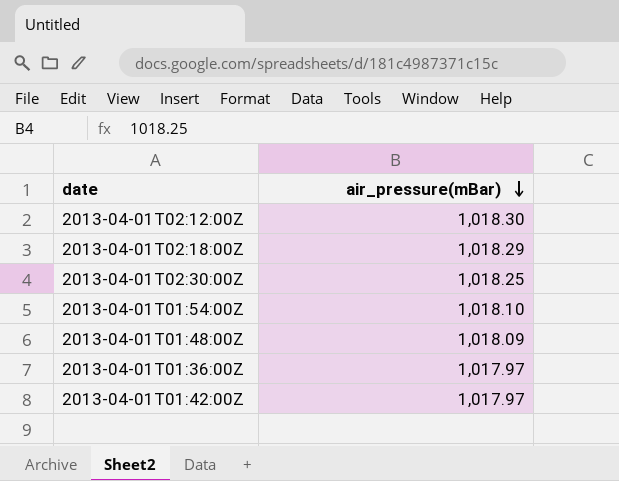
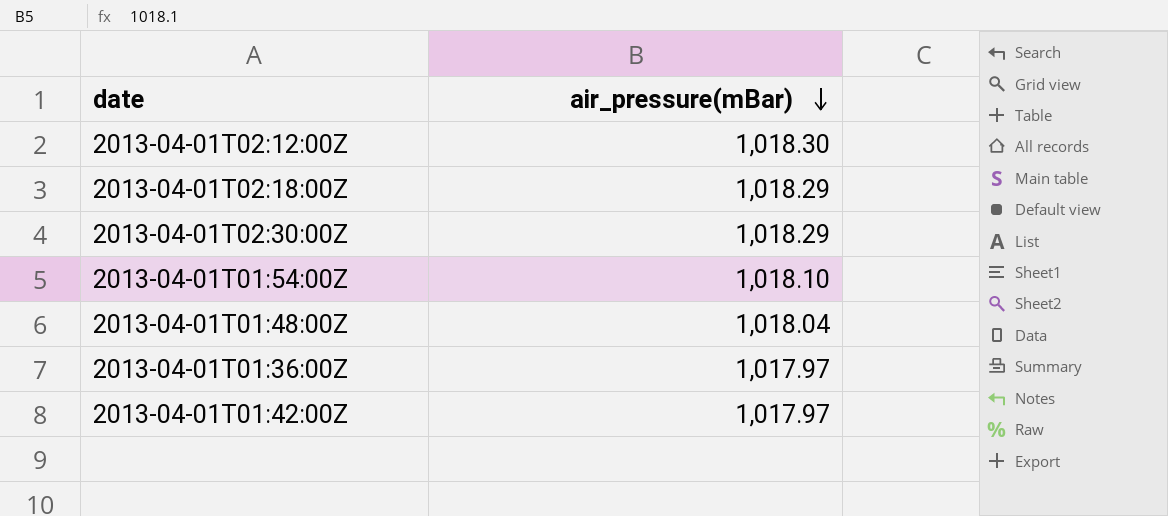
2013-04-01T02:30:00Z | air_pressure(mBar): 1,018.25 -> 1,018.29
2013-04-01T01:48:00Z | air_pressure(mBar): 1,018.09 -> 1,018.04

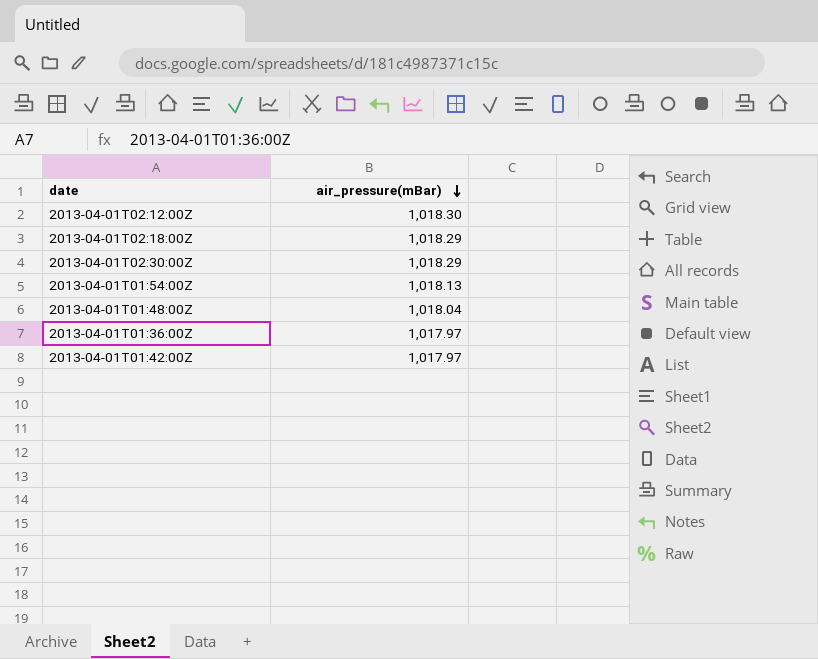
2013-04-01T01:54:00Z | air_pressure(mBar): 1,018.10 -> 1,018.13

